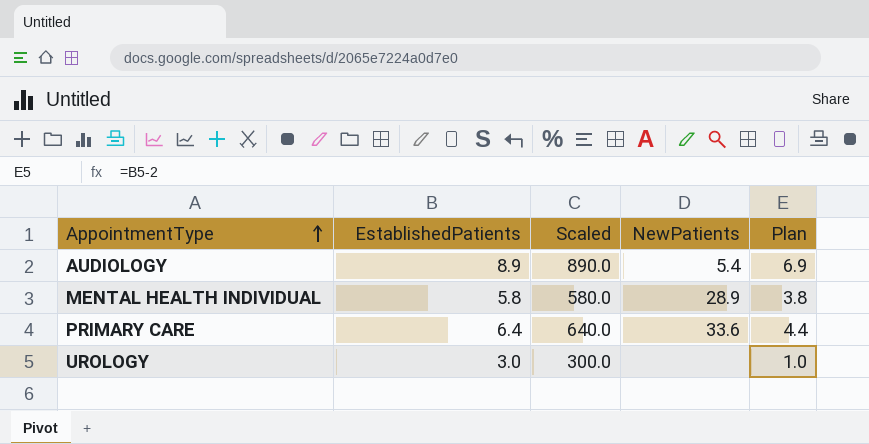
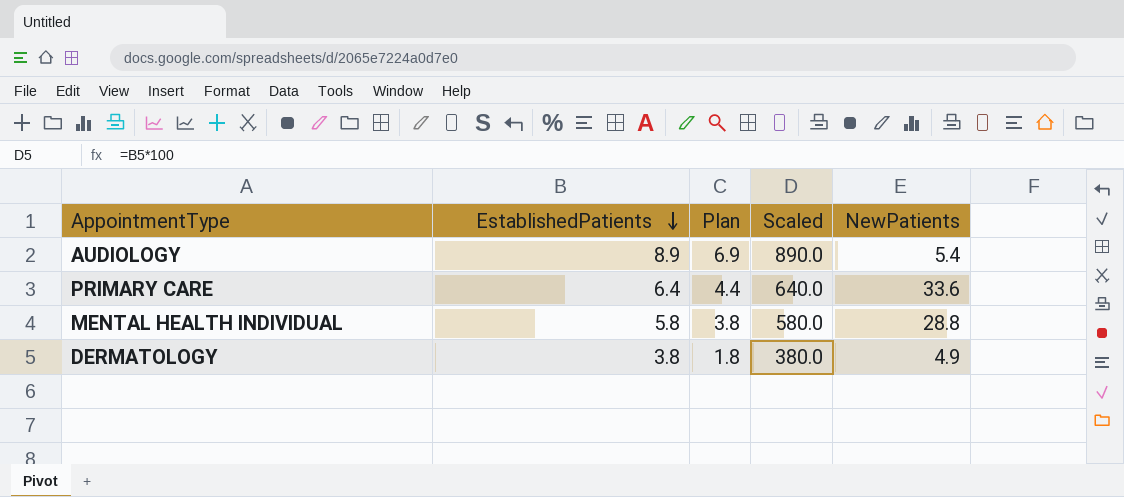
row order: AppointmentType ascending -> EstablishedPatients descending
column Plan | position: 5 -> 3
row UROLOGY: 3.0 | 300.0 | none | 1.0 -> none
MENTAL HEALTH INDIVIDUAL | NewPatients: 28.9 -> 28.8
row DERMATOLOGY: none -> 3.8 | 1.8 | 380.0 | 4.9

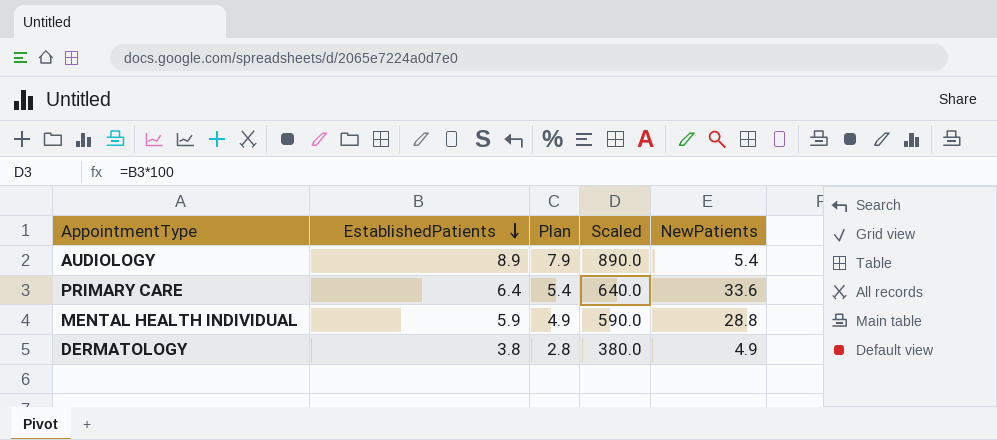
column Plan | formula: [EstablishedPatients] - 2 -> [EstablishedPatients] - 1
MENTAL HEALTH INDIVIDUAL | EstablishedPatients: 5.8 -> 5.9
MENTAL HEALTH INDIVIDUAL | Scaled: 580.0 -> 590.0

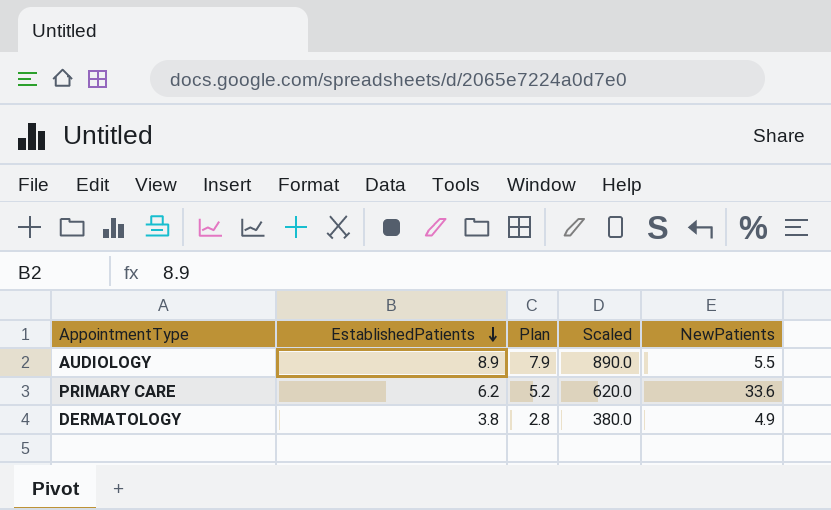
row MENTAL HEALTH INDIVIDUAL: 5.9 | 4.9 | 590.0 | 28.8 -> none
AUDIOLOGY | NewPatients: 5.4 -> 5.5
PRIMARY CARE | EstablishedPatients: 6.4 -> 6.2
PRIMARY CARE | Plan: 5.4 -> 5.2
PRIMARY CARE | Scaled: 640.0 -> 620.0

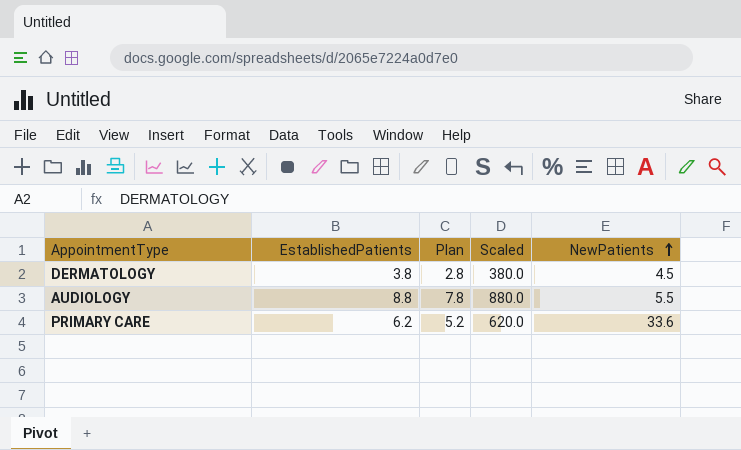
row order: EstablishedPatients descending -> NewPatients ascending
DERMATOLOGY | NewPatients: 4.9 -> 4.5
AUDIOLOGY | EstablishedPatients: 8.9 -> 8.8
AUDIOLOGY | Plan: 7.9 -> 7.8
AUDIOLOGY | Scaled: 890.0 -> 880.0

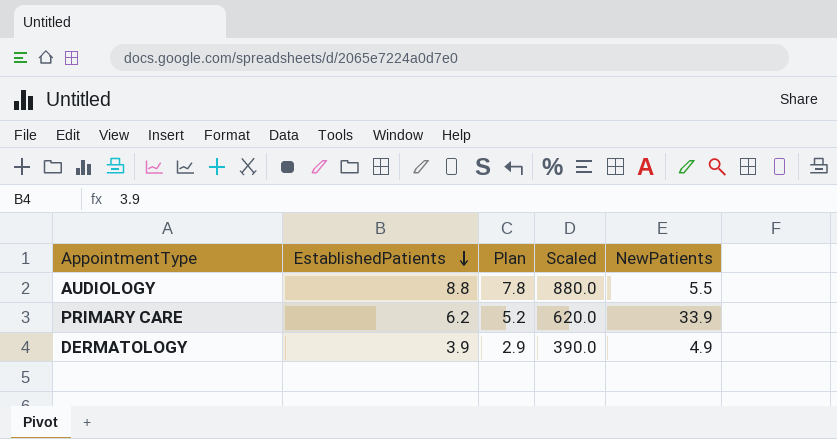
row order: NewPatients ascending -> EstablishedPatients descending
PRIMARY CARE | NewPatients: 33.6 -> 33.9
DERMATOLOGY | EstablishedPatients: 3.8 -> 3.9
DERMATOLOGY | Plan: 2.8 -> 2.9
DERMATOLOGY | Scaled: 380.0 -> 390.0
DERMATOLOGY | NewPatients: 4.5 -> 4.9

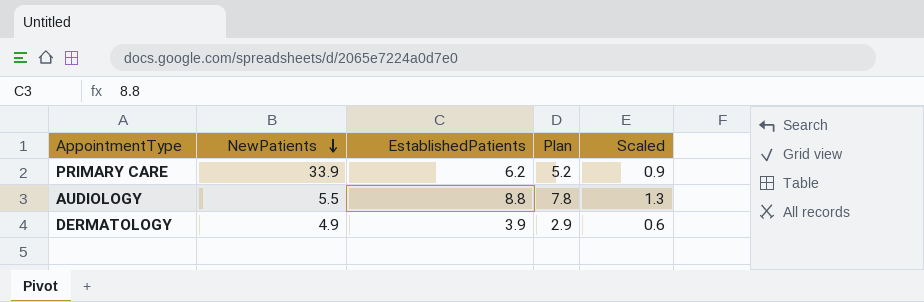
row order: EstablishedPatients descending -> NewPatients descending
column NewPatients | position: 5 -> 2
column Scaled | formula: [EstablishedPatients] * 100 -> [EstablishedPatients] * 0.15

